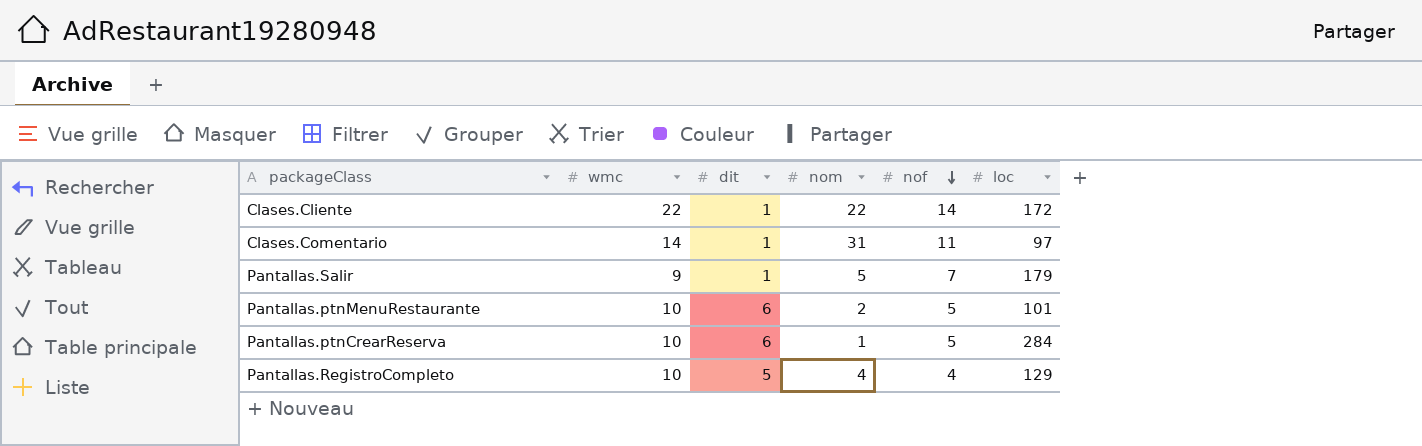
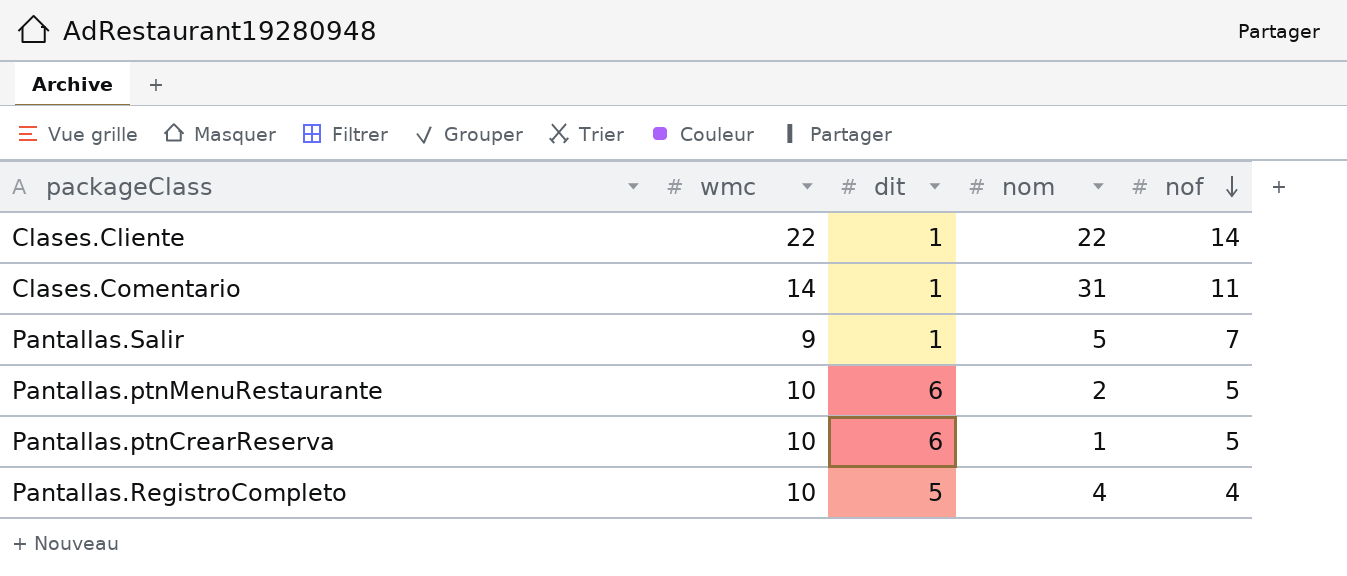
column loc | position: 6 -> none

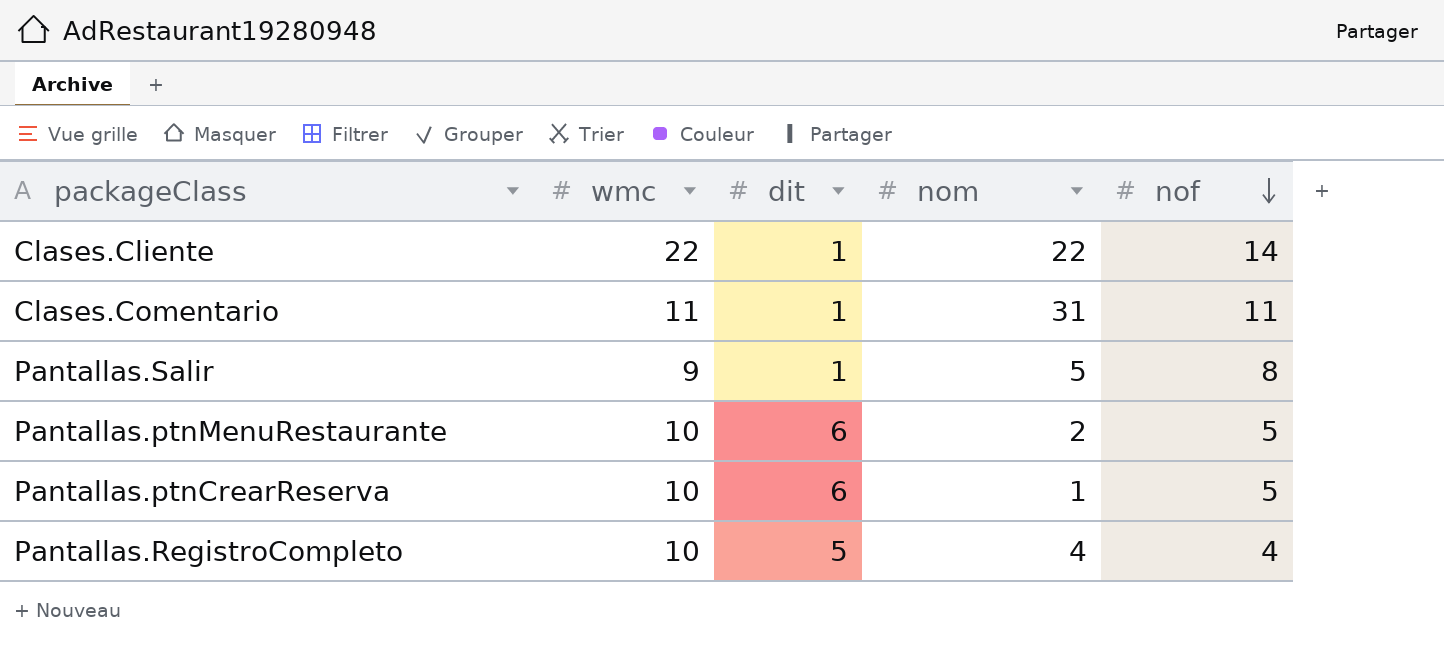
Clases.Comentario | wmc: 14 -> 11
Pantallas.Salir | nof: 7 -> 8

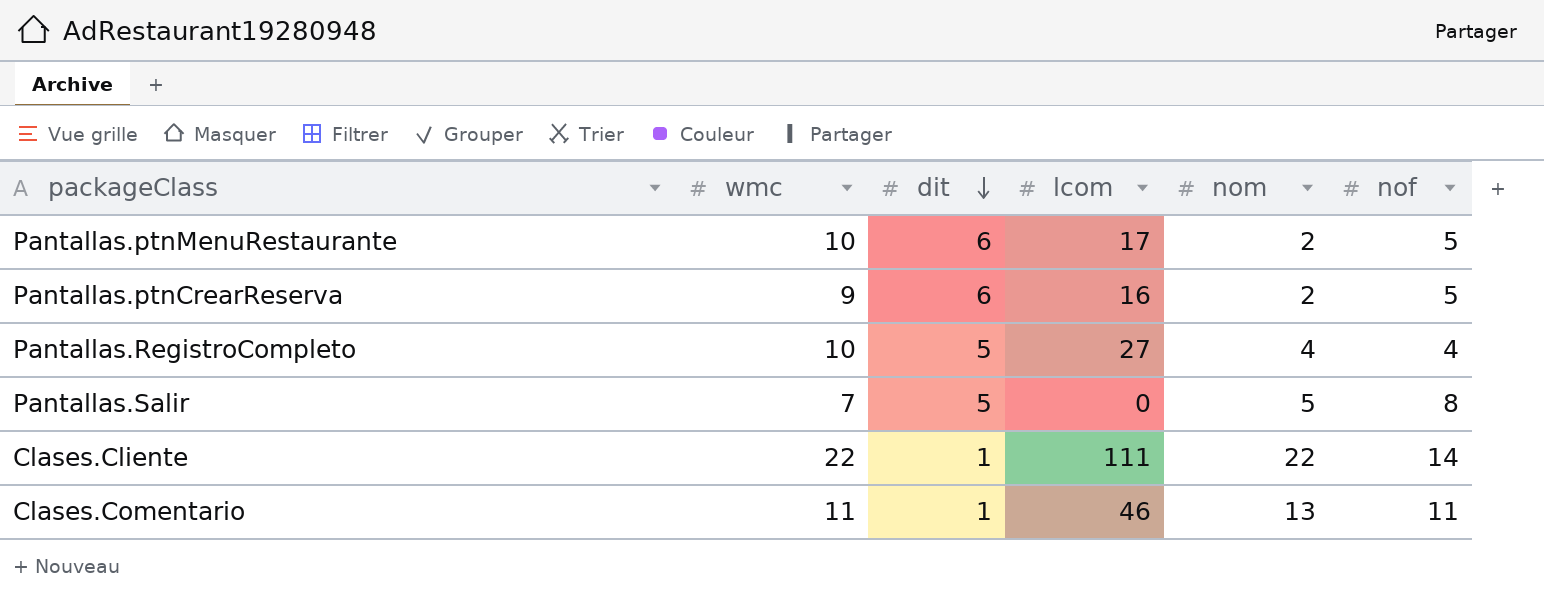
row order: nof descending -> dit descending
column lcom | position: none -> 4
Pantallas.ptnCrearReserva | wmc: 10 -> 9
Pantallas.ptnCrearReserva | nom: 1 -> 2
Pantallas.Salir | wmc: 9 -> 7
Pantallas.Salir | dit: 1 -> 5
Clases.Comentario | nom: 31 -> 13

